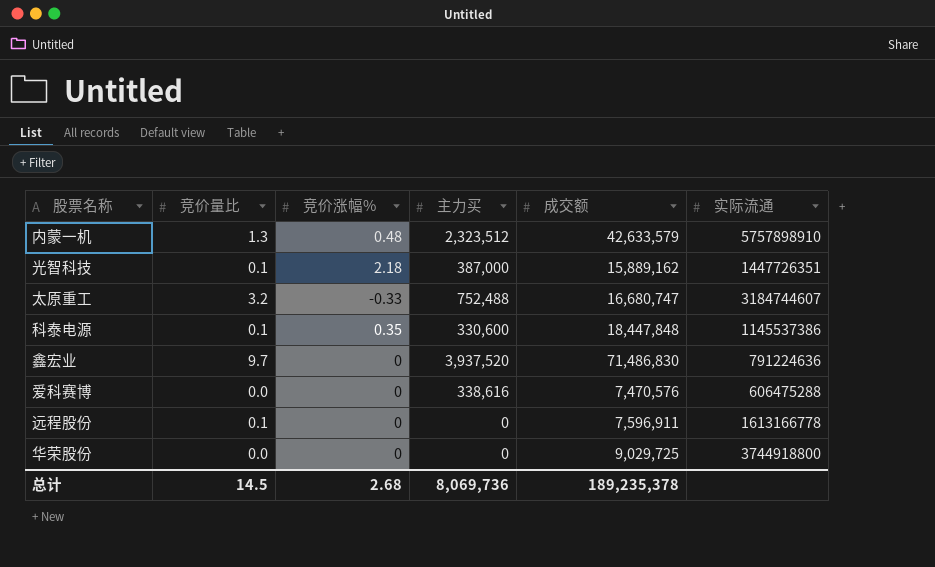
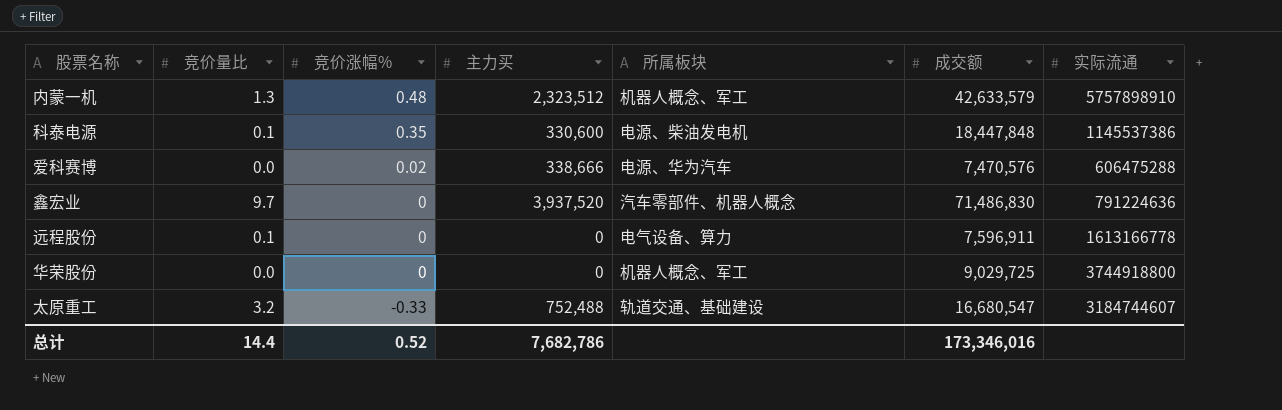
row order: none -> 竞价涨幅% descending
column 所属板块 | position: none -> 5
row 光智科技: 0.1 | 2.18 | 387,000 | 15,889,162 | 1447726351 -> none
爱科赛博 | 竞价涨幅%: 0 -> 0.02
爱科赛博 | 主力买: 338,616 -> 338,666
太原重工 | 成交额: 16,680,747 -> 16,680,547
总计 | 竞价量比: 14.5 -> 14.4
总计 | 竞价涨幅%: 2.68 -> 0.52
总计 | 主力买: 8,069,736 -> 7,682,786
总计 | 成交额: 189,235,378 -> 173,346,016

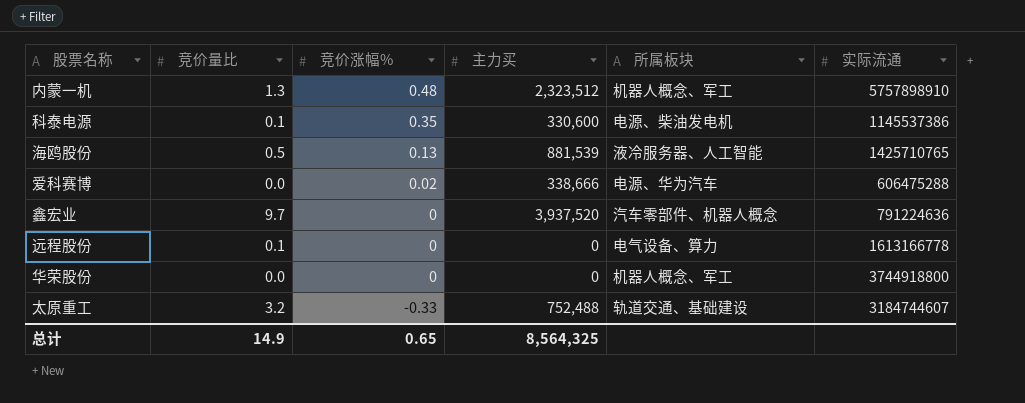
column 成交额 | position: 6 -> none
row 海鸥股份: none -> 0.5 | 0.13 | 881,539 | 液冷服务器、人工智能 | 1425710765
总计 | 竞价量比: 14.4 -> 14.9
总计 | 竞价涨幅%: 0.52 -> 0.65
总计 | 主力买: 7,682,786 -> 8,564,325

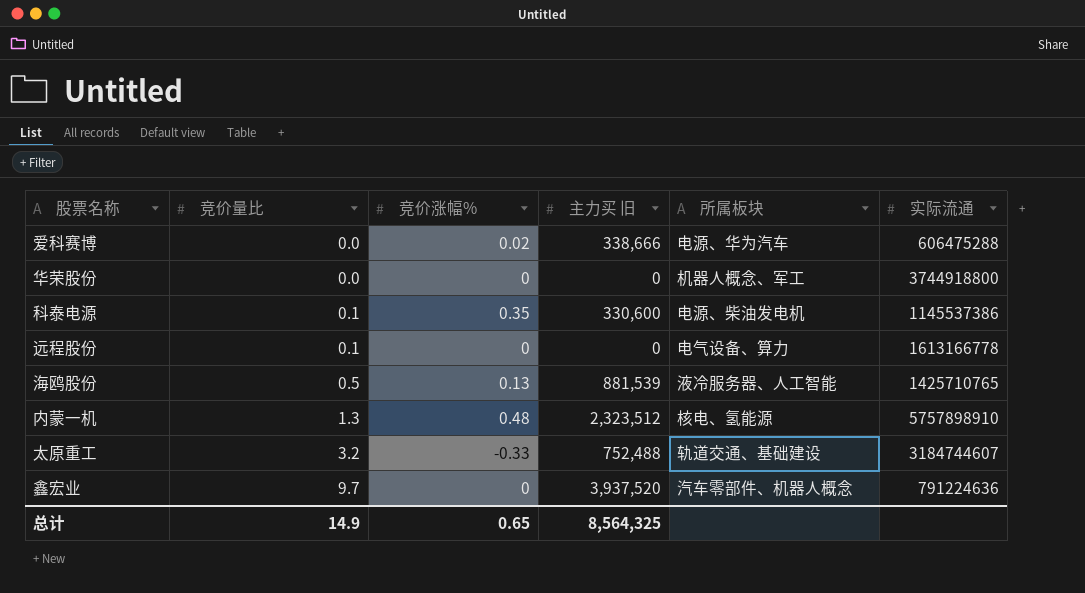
row order: 竞价涨幅% descending -> 竞价量比 ascending
column name: 主力买 -> 主力买 旧
内蒙一机 | 所属板块: 机器人概念、军工 -> 核电、氢能源

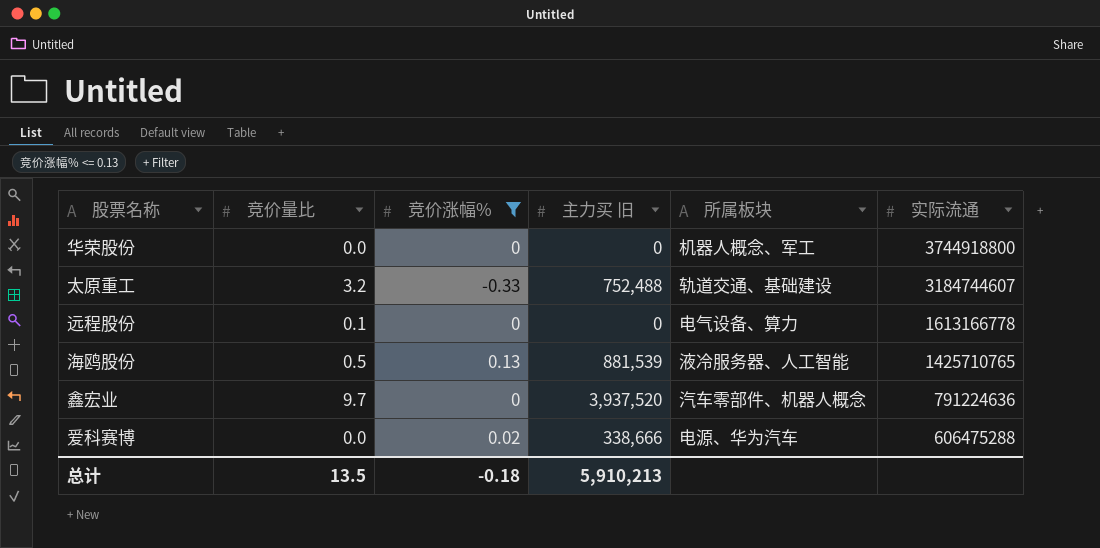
filter: none -> 竞价涨幅% <= 0.13
row order: 竞价量比 ascending -> 实际流通 descending
总计 | 竞价量比: 14.9 -> 13.5
总计 | 竞价涨幅%: 0.65 -> -0.18
总计 | 主力买 旧: 8,564,325 -> 5,910,213

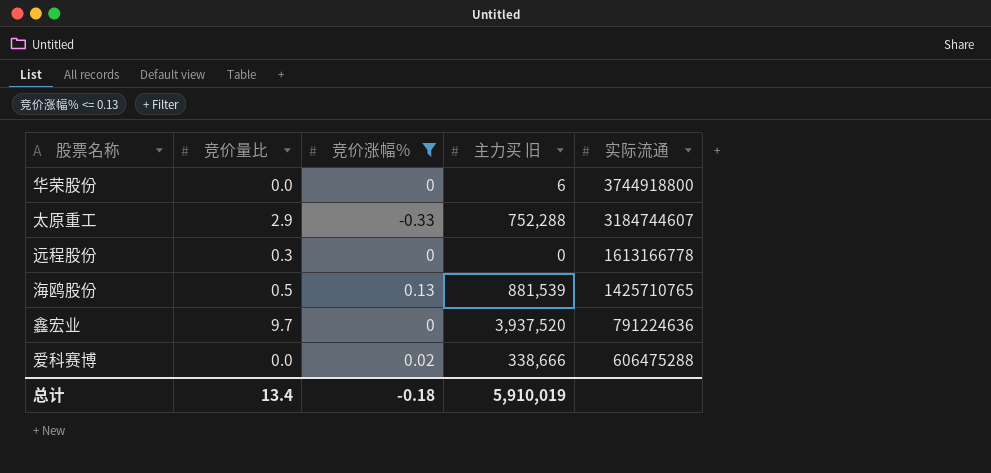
column 所属板块 | position: 5 -> none
华荣股份 | 主力买 旧: 0 -> 6
太原重工 | 竞价量比: 3.2 -> 2.9
太原重工 | 主力买 旧: 752,488 -> 752,288
远程股份 | 竞价量比: 0.1 -> 0.3
总计 | 竞价量比: 13.5 -> 13.4
总计 | 主力买 旧: 5,910,213 -> 5,910,019

